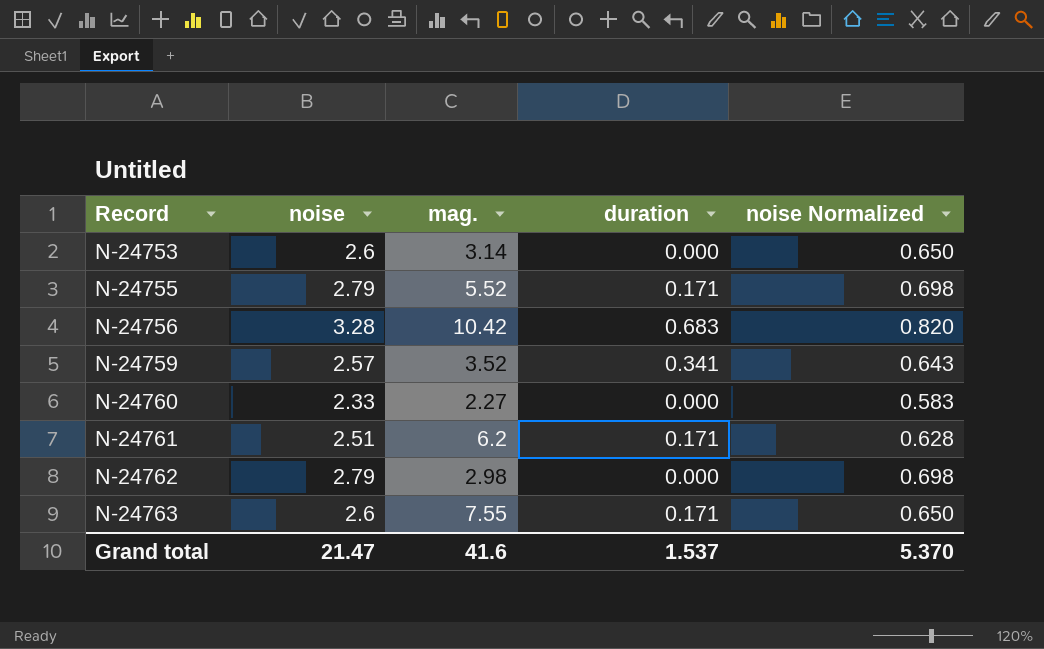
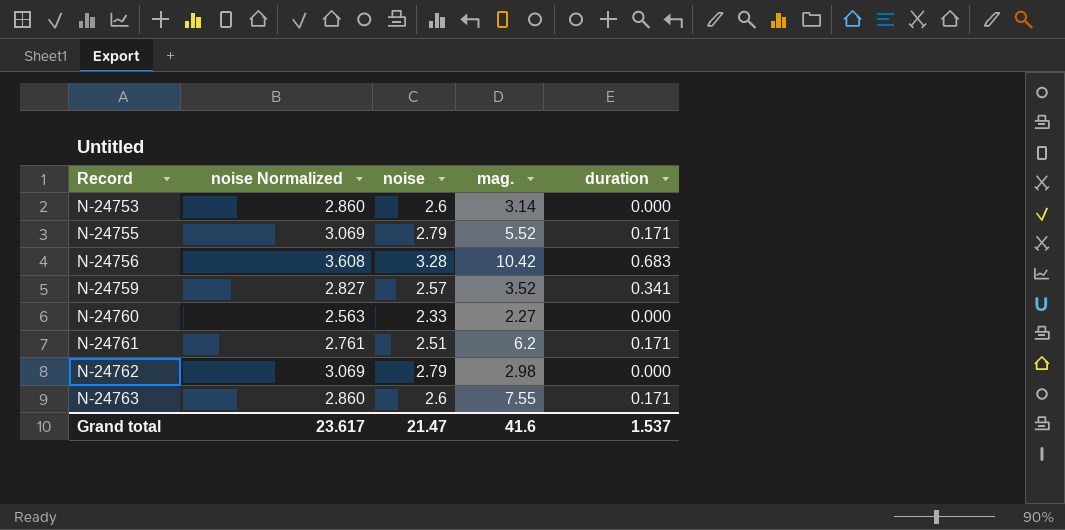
column noise Normalized | formula: [noise] * 0.25 -> [noise] * 1.1
column noise Normalized | position: 5 -> 2
Grand total | noise Normalized: 5.370 -> 23.617

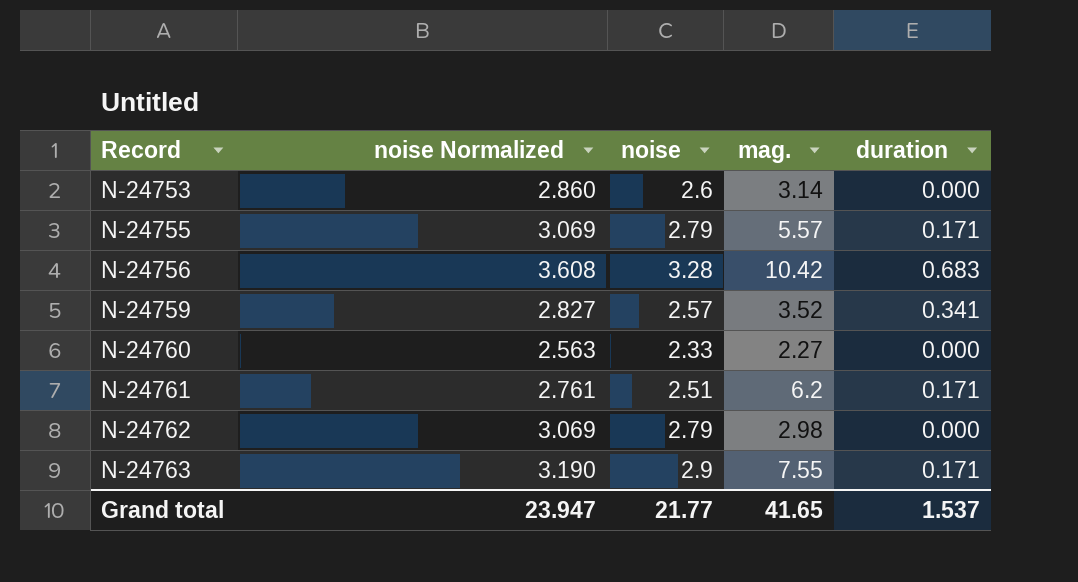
N-24755 | mag.: 5.52 -> 5.57
N-24763 | noise Normalized: 2.860 -> 3.190
N-24763 | noise: 2.6 -> 2.9
Grand total | noise Normalized: 23.617 -> 23.947
Grand total | noise: 21.47 -> 21.77
Grand total | mag.: 41.6 -> 41.65

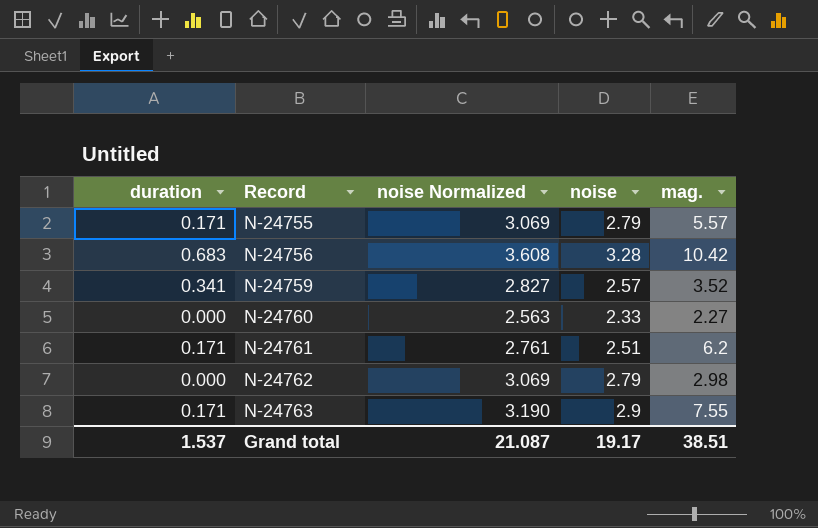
column duration | position: 5 -> 1
row N-24753: 2.860 | 2.6 | 3.14 | 0.000 -> none
Grand total | noise Normalized: 23.947 -> 21.087
Grand total | noise: 21.77 -> 19.17
Grand total | mag.: 41.65 -> 38.51

